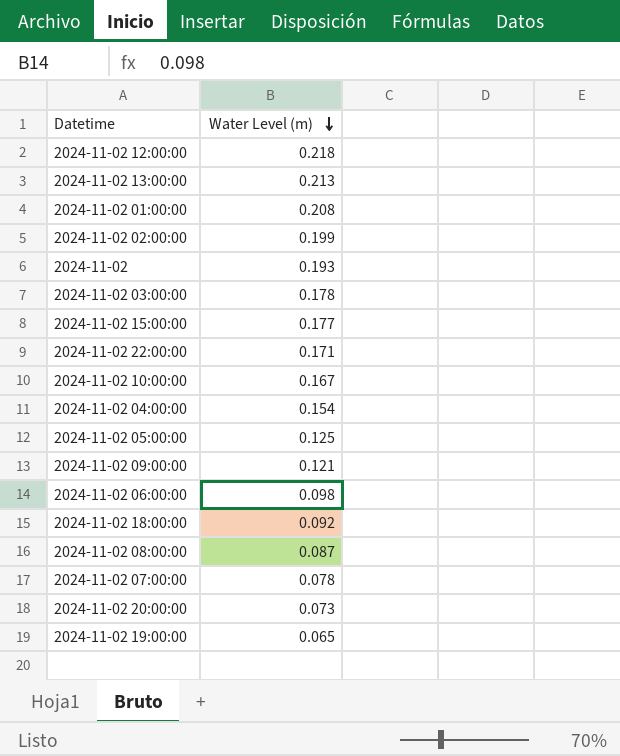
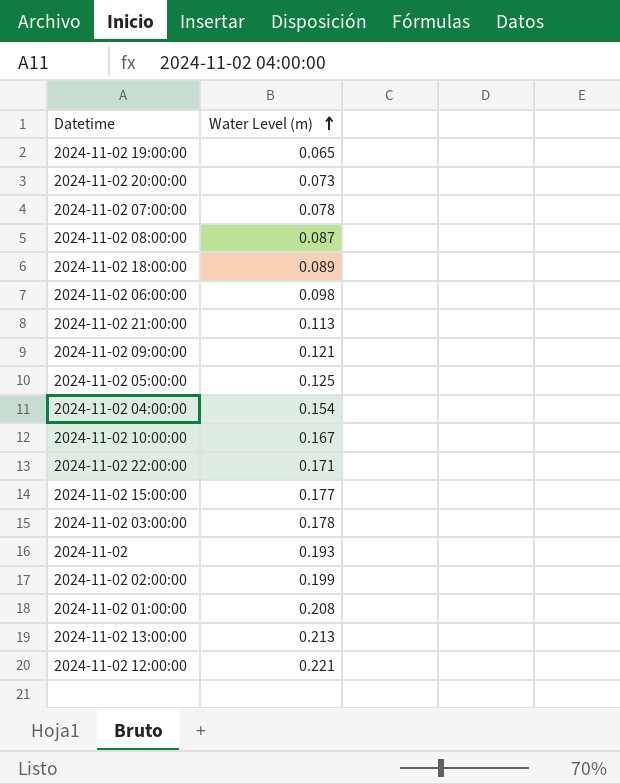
row order: Water Level (m) descending -> Water Level (m) ascending
2024-11-02 18:00:00 | Water Level (m): 0.092 -> 0.089
row 2024-11-02 21:00:00: none -> 0.113
2024-11-02 12:00:00 | Water Level (m): 0.218 -> 0.221

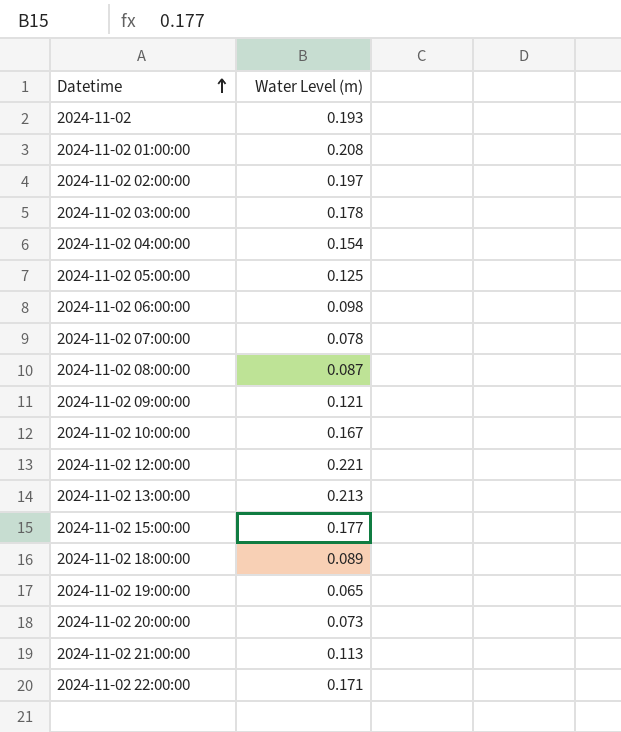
row order: Water Level (m) ascending -> Datetime ascending
2024-11-02 02:00:00 | Water Level (m): 0.199 -> 0.197

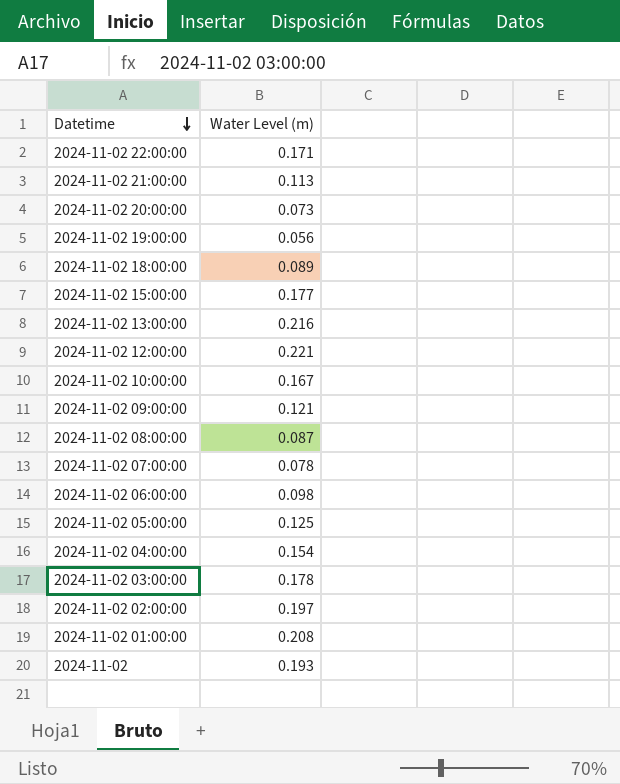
row order: Datetime ascending -> Datetime descending
2024-11-02 19:00:00 | Water Level (m): 0.065 -> 0.056
2024-11-02 13:00:00 | Water Level (m): 0.213 -> 0.216

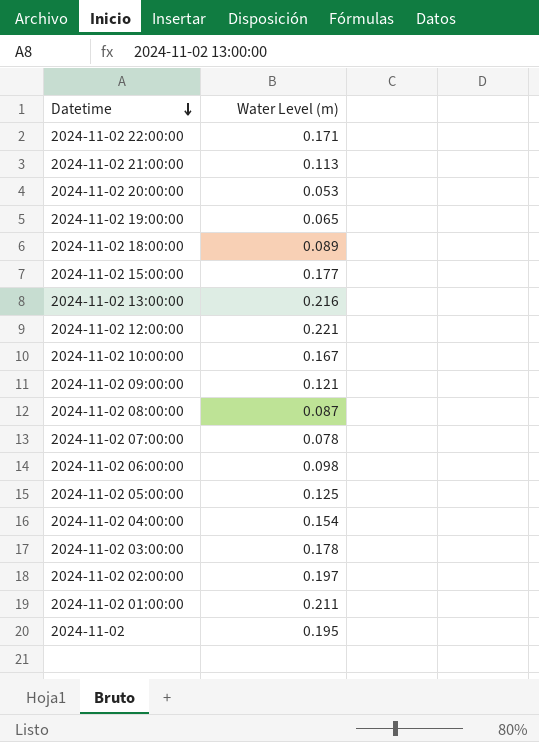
2024-11-02 20:00:00 | Water Level (m): 0.073 -> 0.053
2024-11-02 19:00:00 | Water Level (m): 0.056 -> 0.065
2024-11-02 01:00:00 | Water Level (m): 0.208 -> 0.211
2024-11-02 | Water Level (m): 0.193 -> 0.195

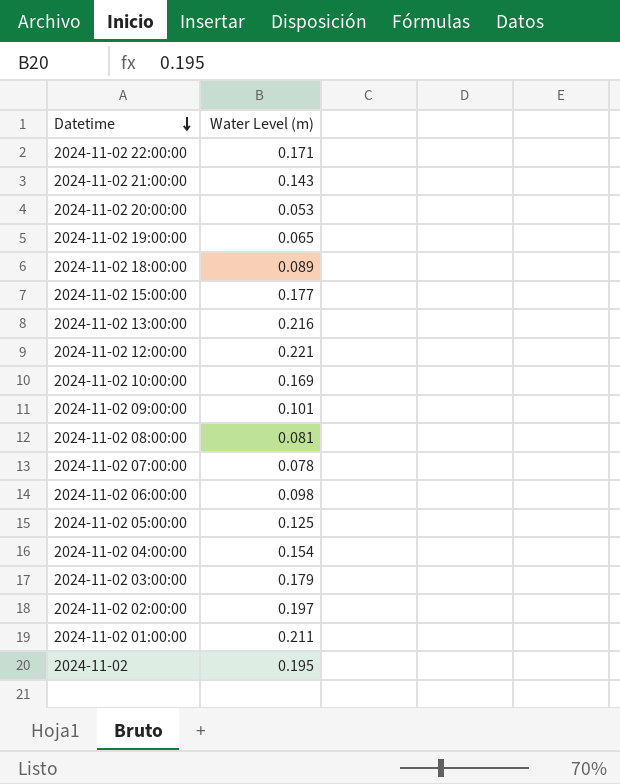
2024-11-02 21:00:00 | Water Level (m): 0.113 -> 0.143
2024-11-02 10:00:00 | Water Level (m): 0.167 -> 0.169
2024-11-02 09:00:00 | Water Level (m): 0.121 -> 0.101
2024-11-02 08:00:00 | Water Level (m): 0.087 -> 0.081
2024-11-02 03:00:00 | Water Level (m): 0.178 -> 0.179

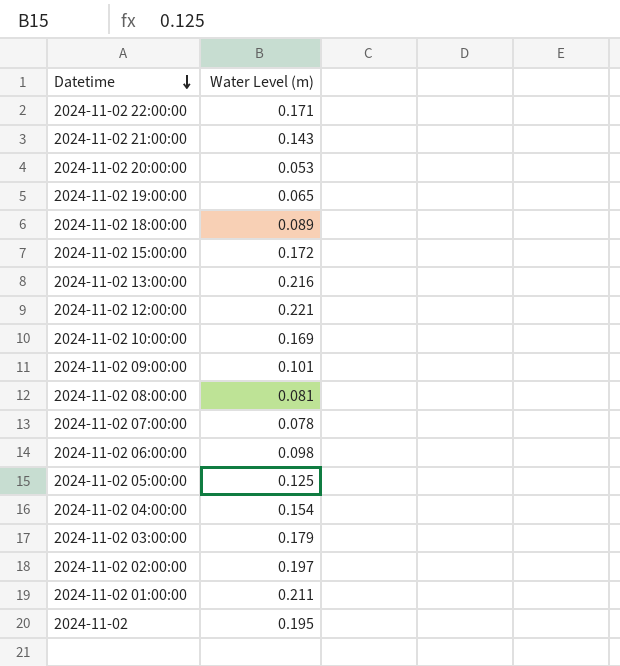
2024-11-02 15:00:00 | Water Level (m): 0.177 -> 0.172

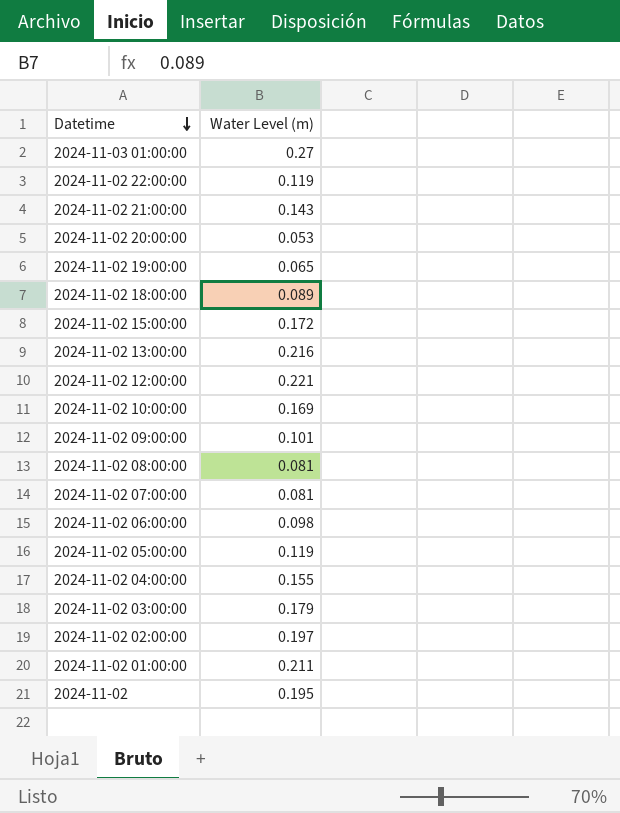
row 2024-11-03 01:00:00: none -> 0.27
2024-11-02 22:00:00 | Water Level (m): 0.171 -> 0.119
2024-11-02 07:00:00 | Water Level (m): 0.078 -> 0.081
2024-11-02 05:00:00 | Water Level (m): 0.125 -> 0.119
2024-11-02 04:00:00 | Water Level (m): 0.154 -> 0.155

